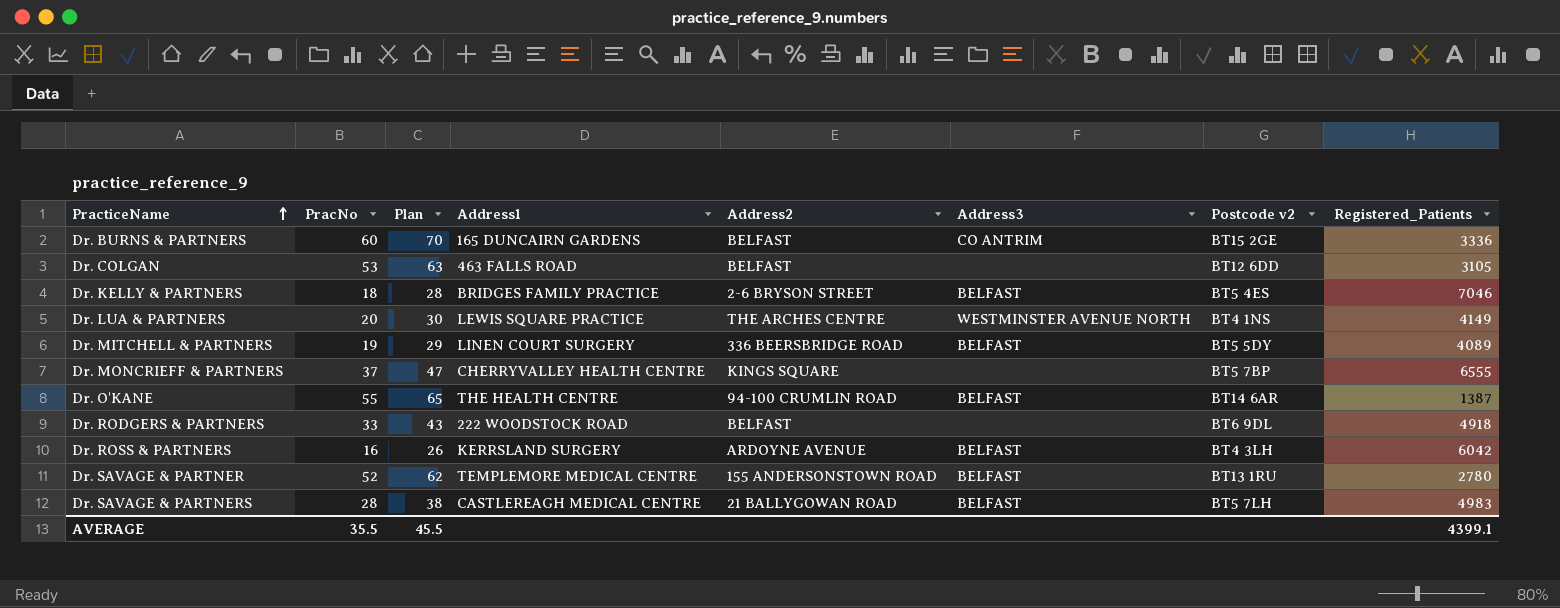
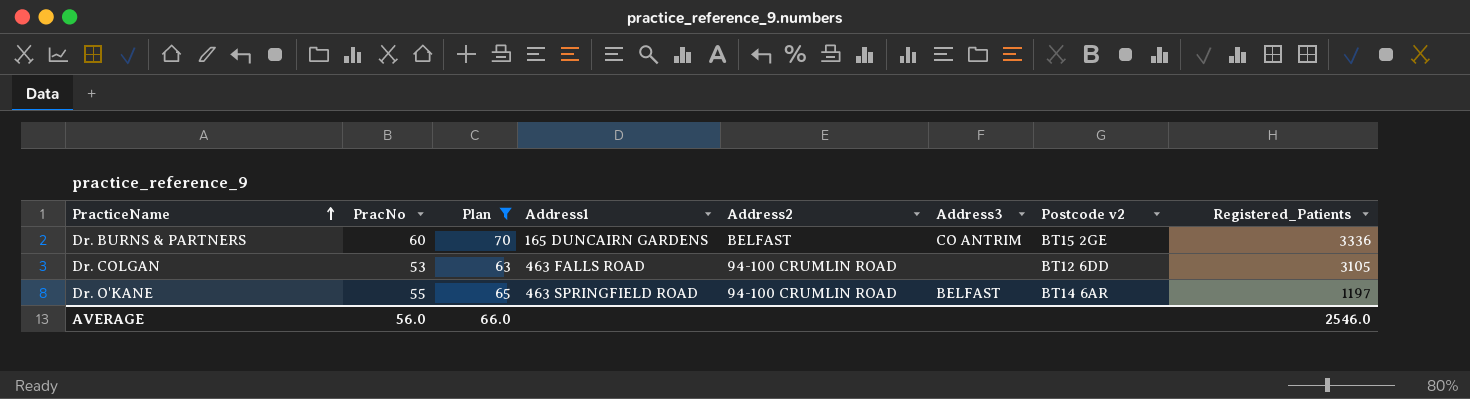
filter: none -> Plan >= 63
Dr. COLGAN | Address2: BELFAST -> 94-100 CRUMLIN ROAD
Dr. O'KANE | Address1: THE HEALTH CENTRE -> 463 SPRINGFIELD ROAD
Dr. O'KANE | Registered_Patients: 1387 -> 1197
AVERAGE | PracNo: 35.5 -> 56.0
AVERAGE | Plan: 45.5 -> 66.0
AVERAGE | Registered_Patients: 4399.1 -> 2546.0

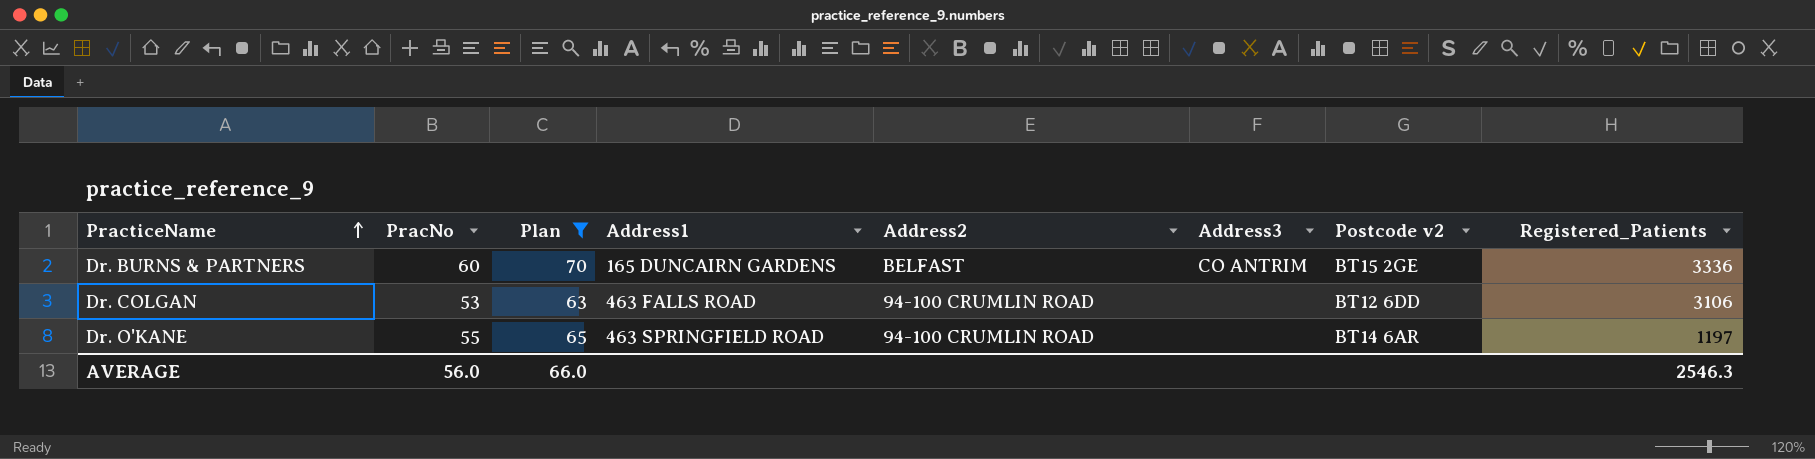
Dr. COLGAN | Registered_Patients: 3105 -> 3106
Dr. O'KANE | Address3: BELFAST -> none
AVERAGE | Registered_Patients: 2546.0 -> 2546.3

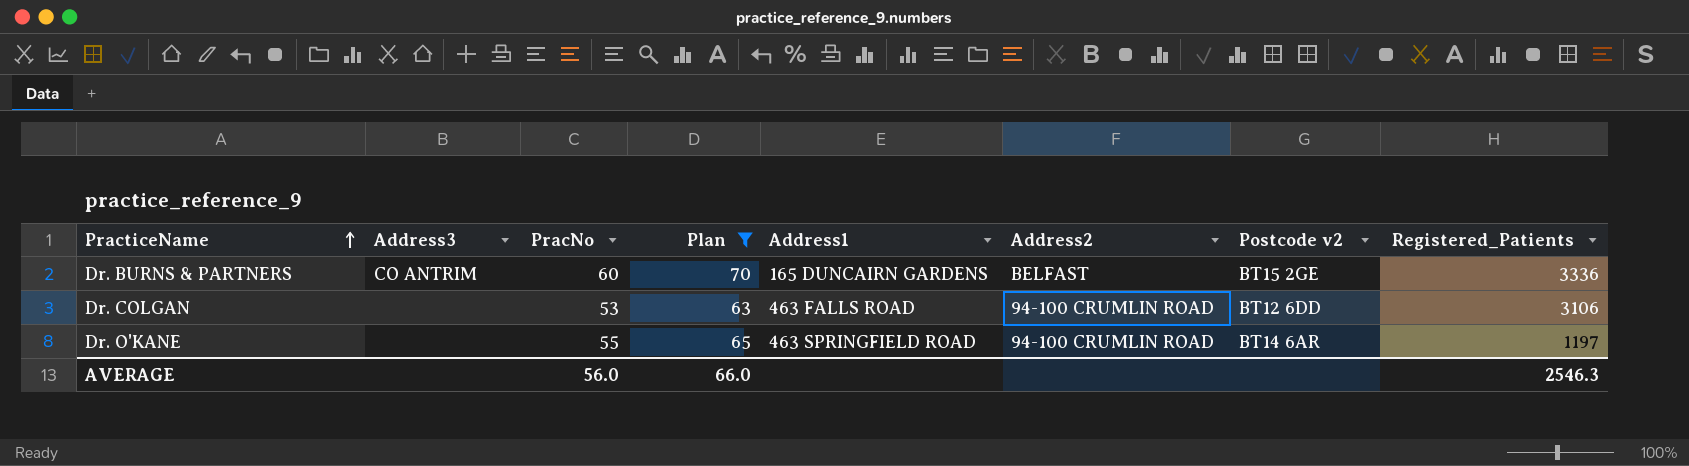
column Address3 | position: 6 -> 2

